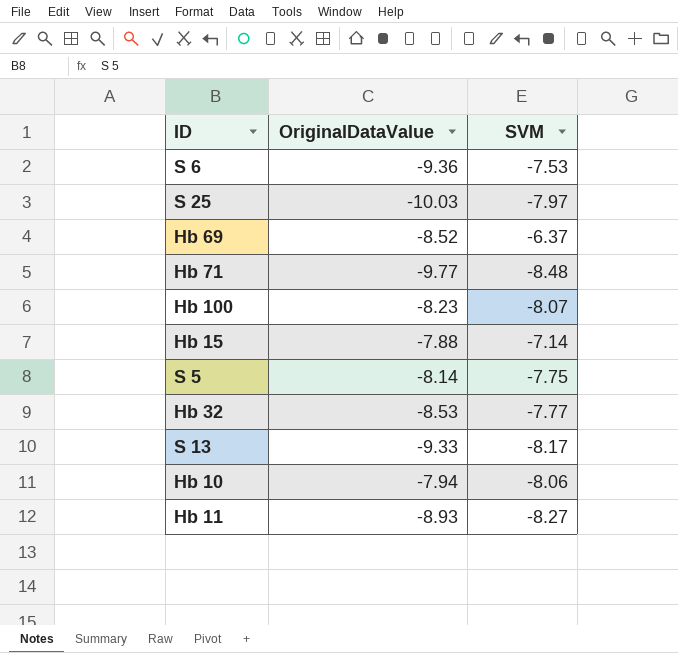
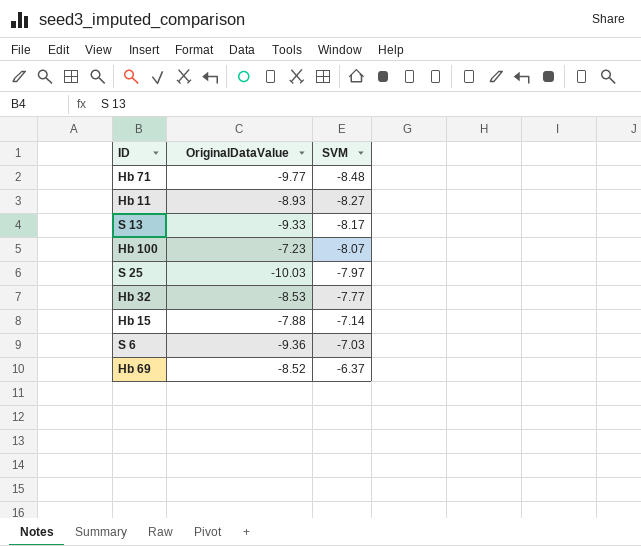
row order: none -> SVM ascending
row S 5: -8.14 | -7.75 -> none
row Hb 10: -7.94 | -8.06 -> none
Hb 100 | OriginalDataValue: -8.23 -> -7.23
S 6 | SVM: -7.53 -> -7.03

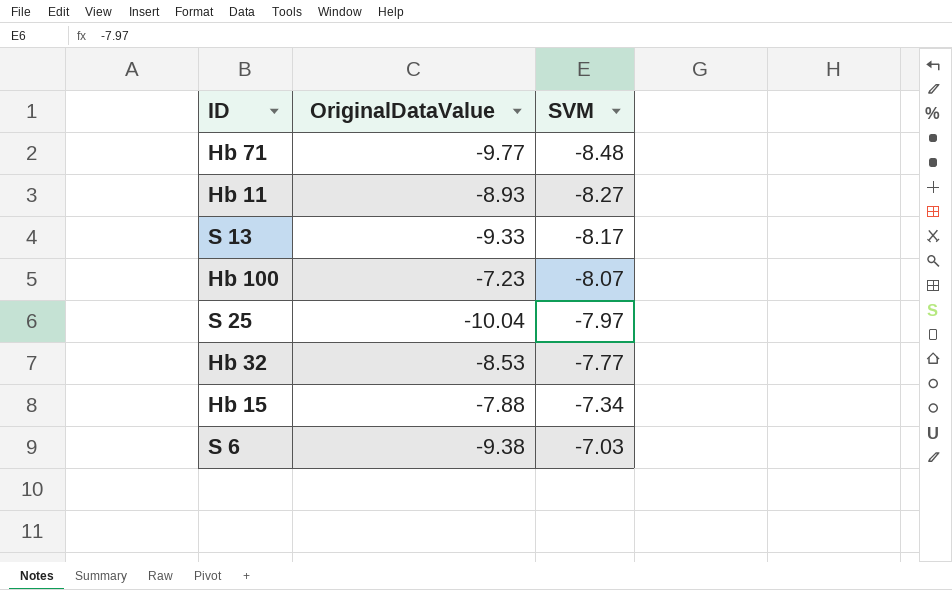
row Hb 69: -8.52 | -6.37 -> none
S 25 | OriginalDataValue: -10.03 -> -10.04
Hb 15 | SVM: -7.14 -> -7.34
S 6 | OriginalDataValue: -9.36 -> -9.38

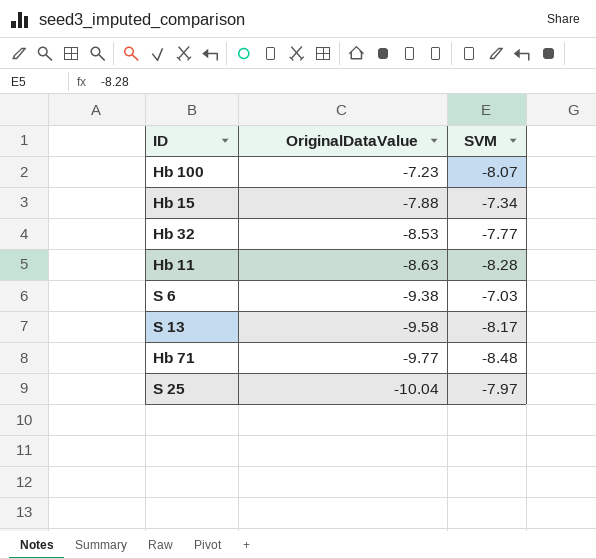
row order: SVM ascending -> OriginalDataValue descending
Hb 11 | OriginalDataValue: -8.93 -> -8.63
Hb 11 | SVM: -8.27 -> -8.28
S 13 | OriginalDataValue: -9.33 -> -9.58

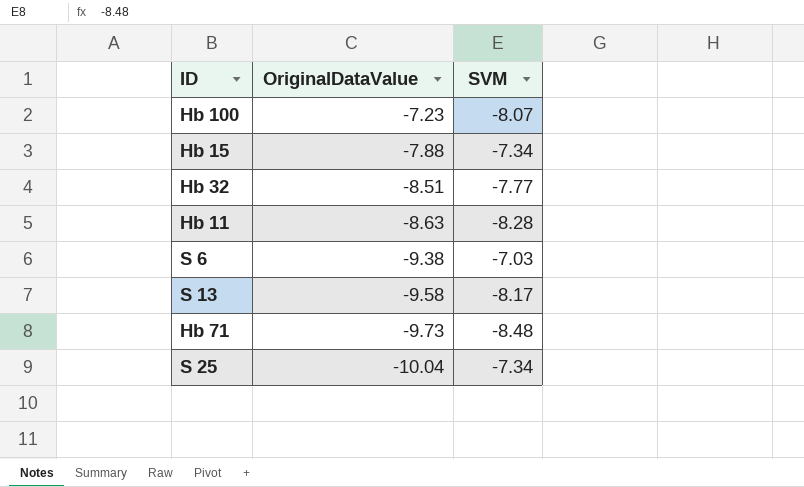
Hb 32 | OriginalDataValue: -8.53 -> -8.51
Hb 71 | OriginalDataValue: -9.77 -> -9.73
S 25 | SVM: -7.97 -> -7.34

